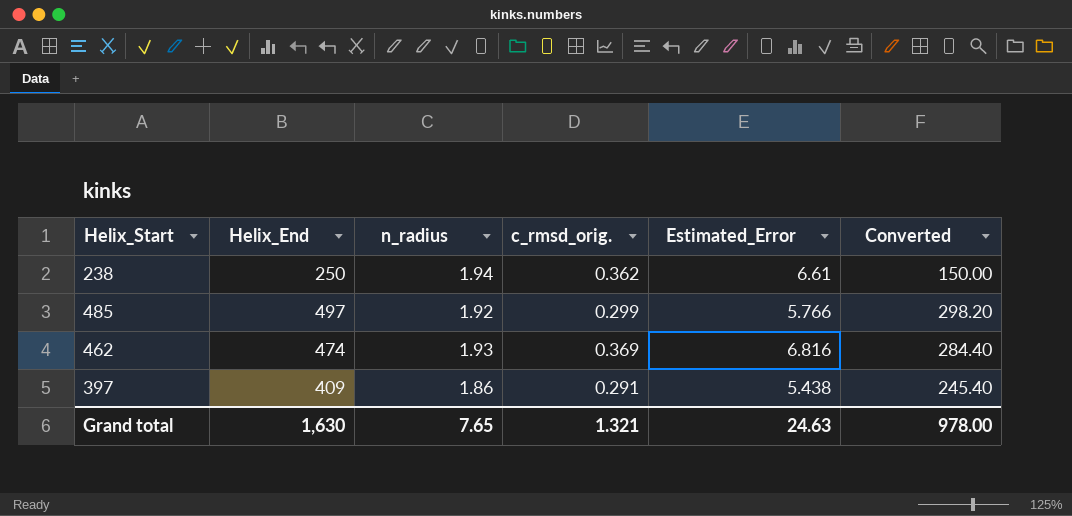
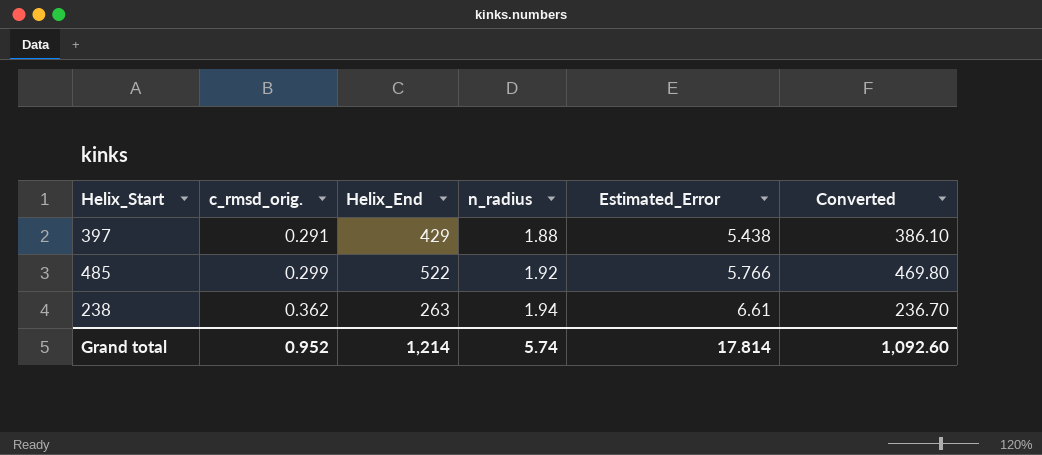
row order: none -> c_rmsd_orig. ascending
column c_rmsd_orig. | position: 4 -> 2
column Converted | formula: [Helix_End] * 0.6 -> [Helix_End] * 0.9
row 462: 474 | 1.93 | 0.369 | 6.816 | 284.40 -> none
397 | Helix_End: 409 -> 429
397 | n_radius: 1.86 -> 1.88
485 | Helix_End: 497 -> 522
238 | Helix_End: 250 -> 263
Grand total | c_rmsd_orig.: 1.321 -> 0.952
Grand total | Helix_End: 1,630 -> 1,214
Grand total | n_radius: 7.65 -> 5.74
Grand total | Estimated_Error: 24.63 -> 17.814
Grand total | Converted: 978.00 -> 1,092.60

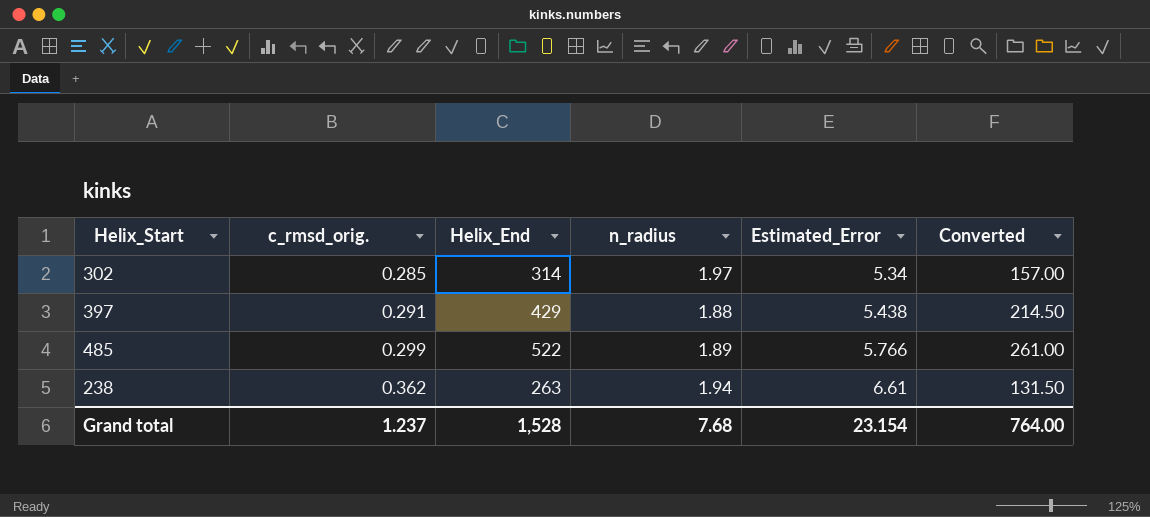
column Converted | formula: [Helix_End] * 0.9 -> [Helix_End] * 0.5
row 302: none -> 0.285 | 314 | 1.97 | 5.34 | 157.00
485 | n_radius: 1.92 -> 1.89
Grand total | c_rmsd_orig.: 0.952 -> 1.237
Grand total | Helix_End: 1,214 -> 1,528
Grand total | n_radius: 5.74 -> 7.68
Grand total | Estimated_Error: 17.814 -> 23.154
Grand total | Converted: 1,092.60 -> 764.00

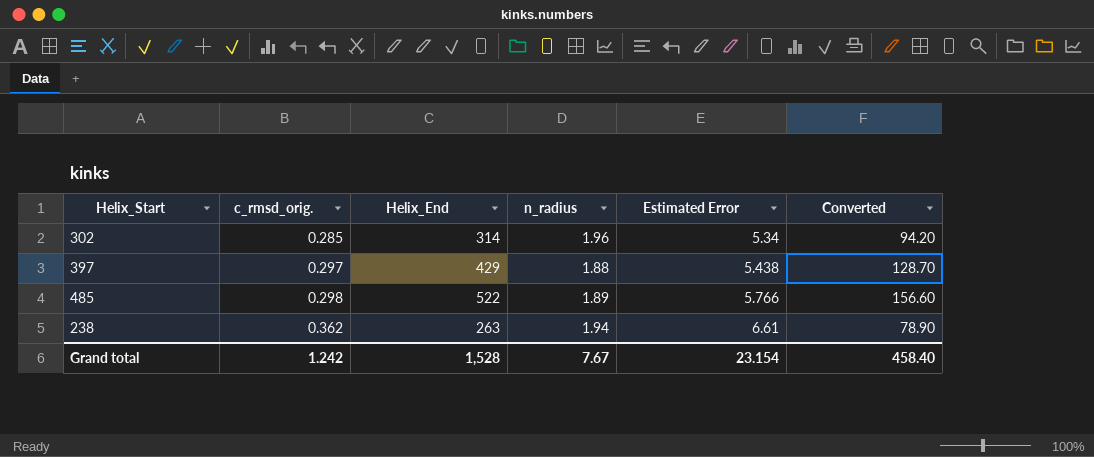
column name: Estimated_Error -> Estimated Error
column Converted | formula: [Helix_End] * 0.5 -> [Helix_End] * 0.3
302 | n_radius: 1.97 -> 1.96
397 | c_rmsd_orig.: 0.291 -> 0.297
485 | c_rmsd_orig.: 0.299 -> 0.298
Grand total | c_rmsd_orig.: 1.237 -> 1.242
Grand total | n_radius: 7.68 -> 7.67
Grand total | Converted: 764.00 -> 458.40

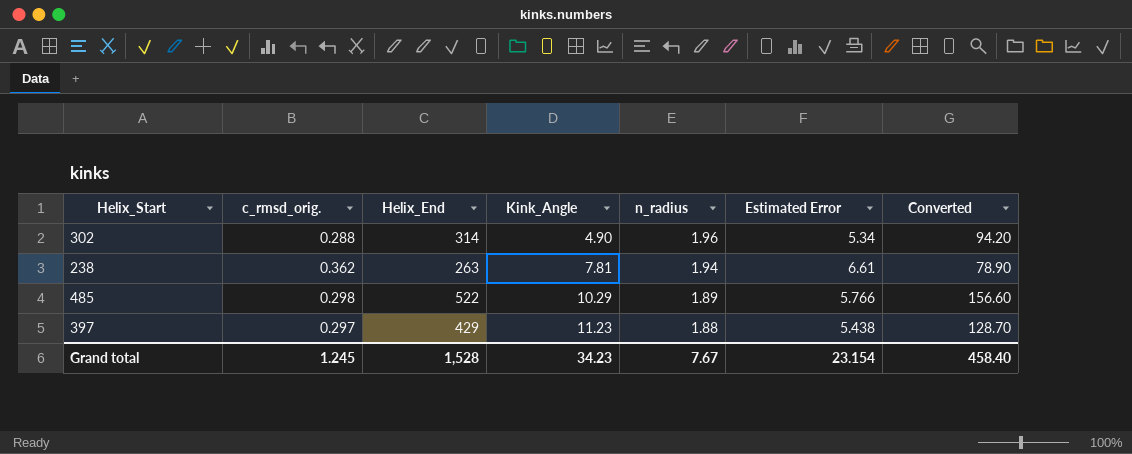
row order: c_rmsd_orig. ascending -> Kink_Angle ascending
column Kink_Angle | position: none -> 4
302 | c_rmsd_orig.: 0.285 -> 0.288
Grand total | c_rmsd_orig.: 1.242 -> 1.245

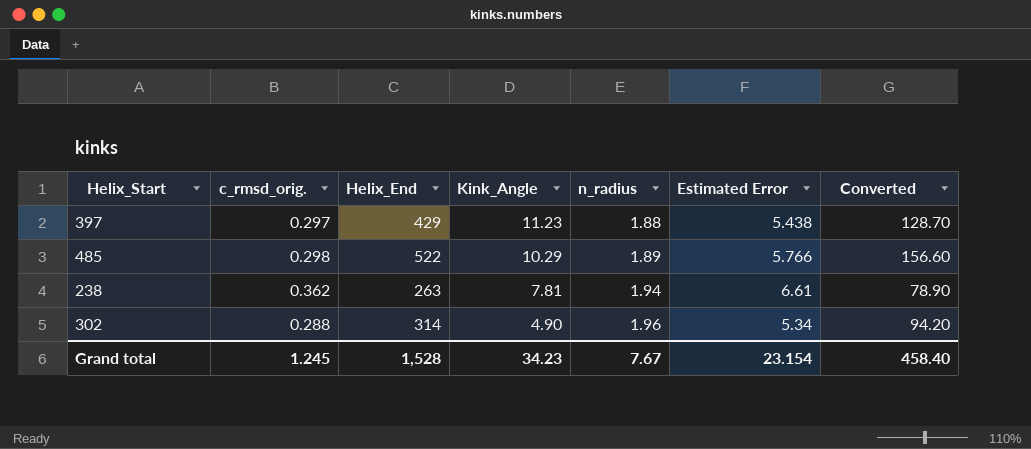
row order: Kink_Angle ascending -> Kink_Angle descending

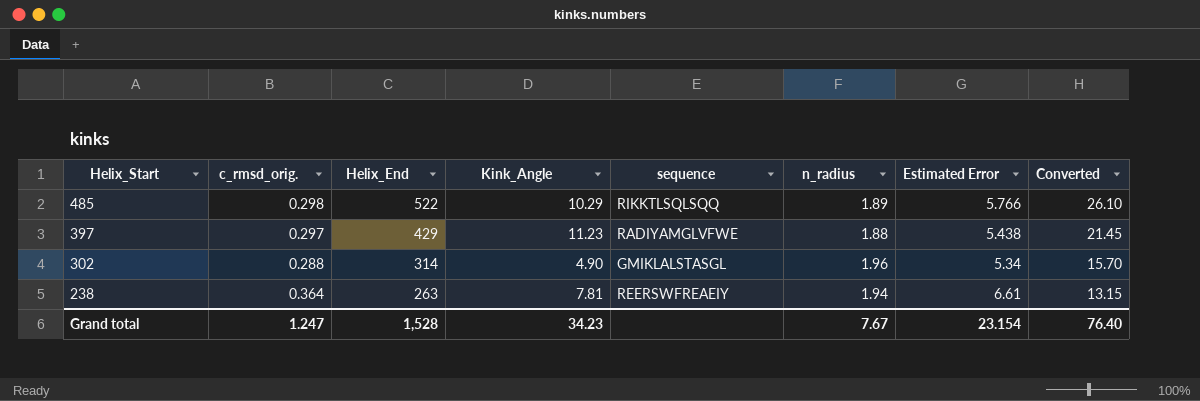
row order: Kink_Angle descending -> Helix_Start descending
column sequence | position: none -> 5
column Converted | formula: [Helix_End] * 0.3 -> [Helix_End] * 0.05
238 | c_rmsd_orig.: 0.362 -> 0.364
Grand total | c_rmsd_orig.: 1.245 -> 1.247
Grand total | Converted: 458.40 -> 76.40

